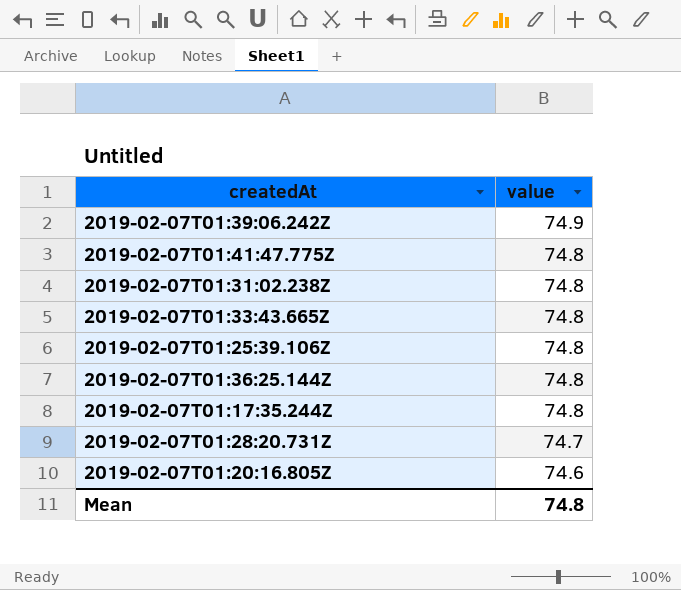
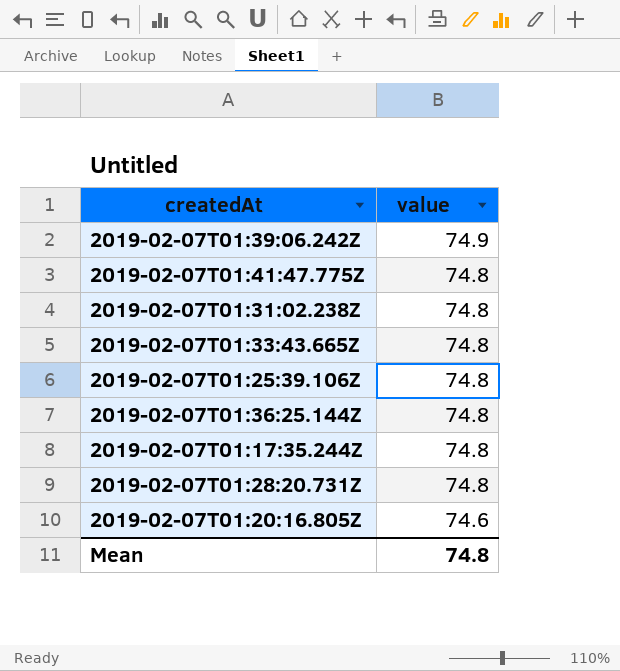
2019-02-07T01:28:20.731Z | value: 74.7 -> 74.8

